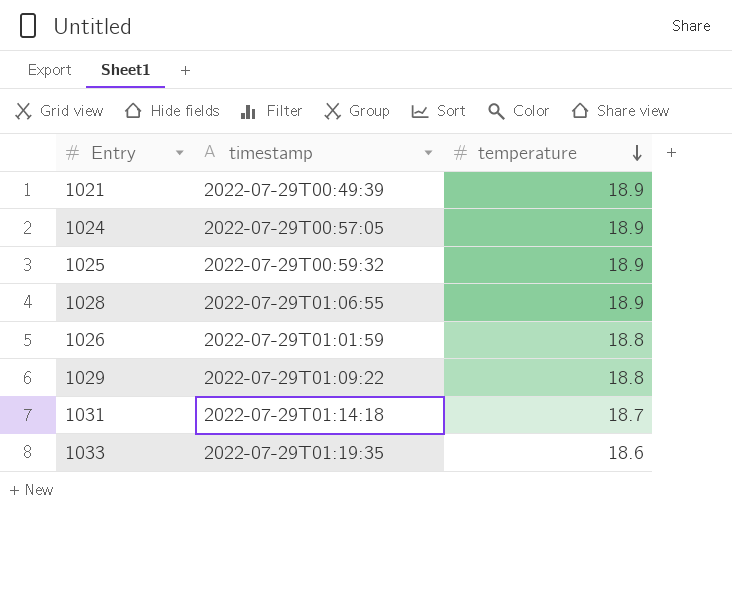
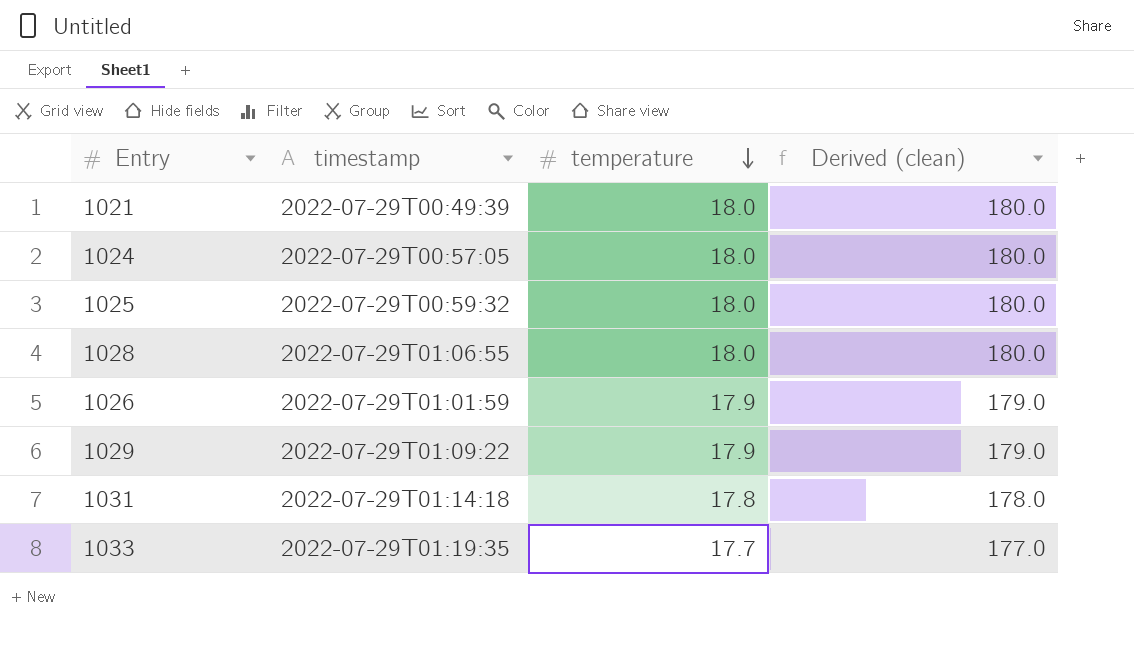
column Derived (clean) | formula: none -> [temperature] * 10
1021 | temperature: 18.9 -> 18.0
1024 | temperature: 18.9 -> 18.0
1025 | temperature: 18.9 -> 18.0
1028 | temperature: 18.9 -> 18.0
1026 | temperature: 18.8 -> 17.9
1029 | temperature: 18.8 -> 17.9
1031 | temperature: 18.7 -> 17.8
1033 | temperature: 18.6 -> 17.7

